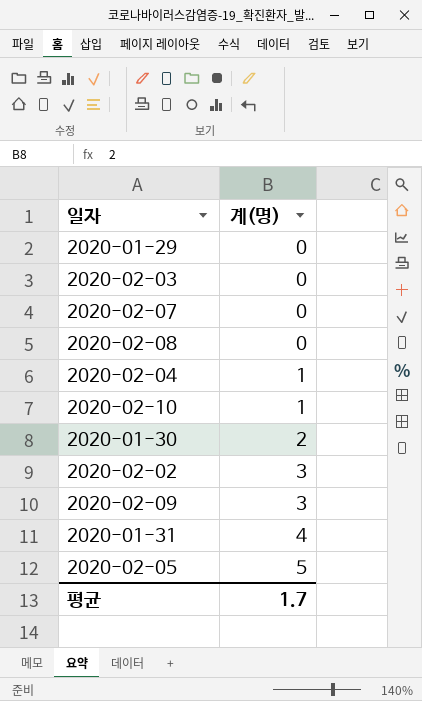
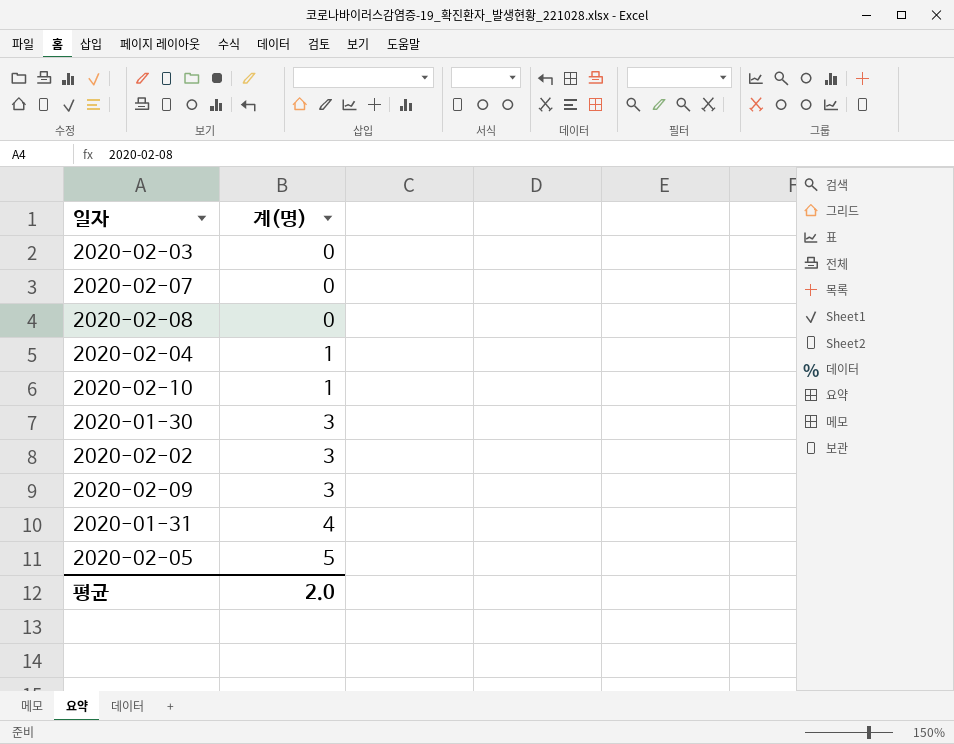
row 2020-01-29: 0 -> none
2020-01-30 | 계(명): 2 -> 3
평균 | 계(명): 1.7 -> 2.0

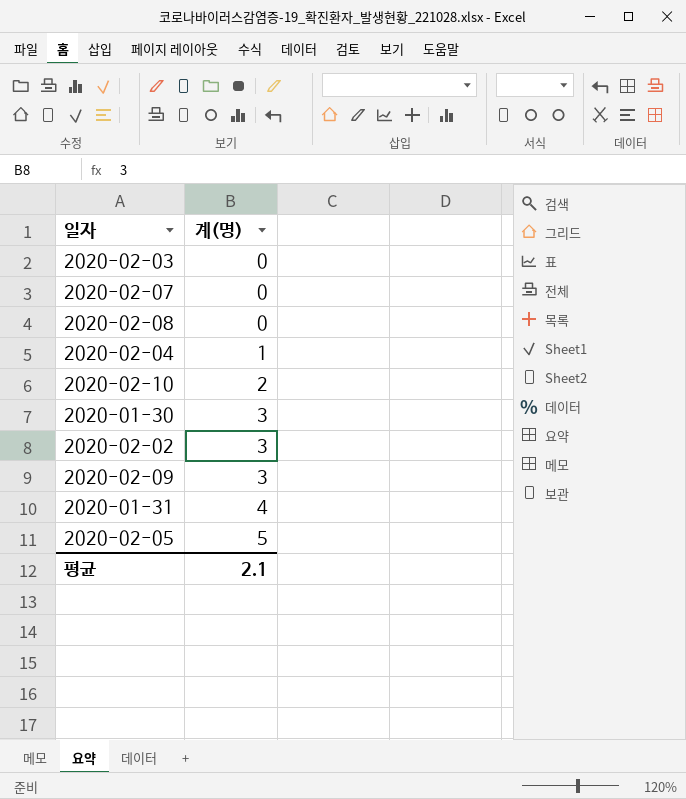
2020-02-10 | 계(명): 1 -> 2
평균 | 계(명): 2.0 -> 2.1

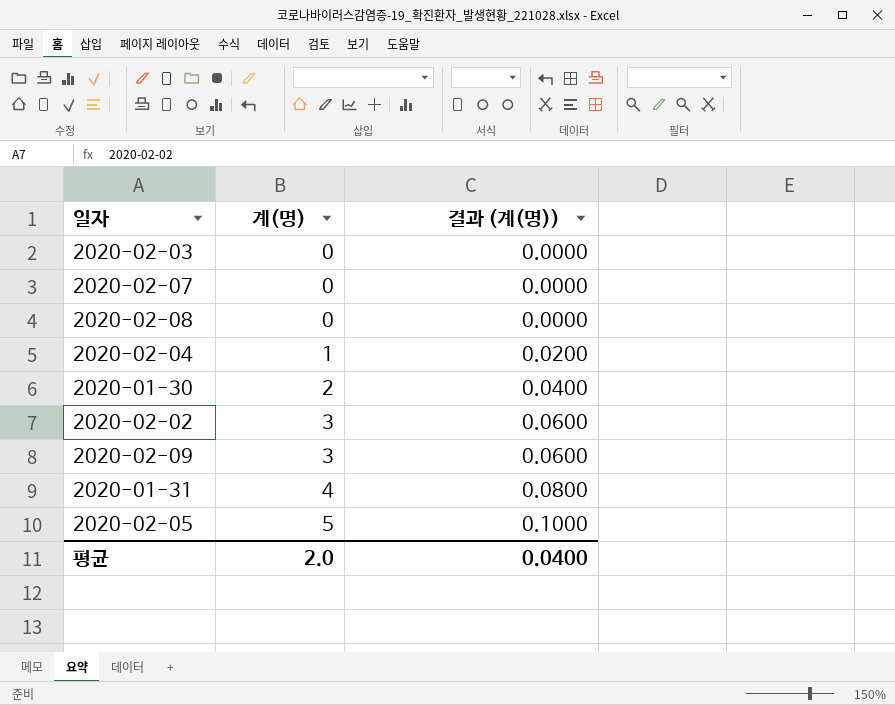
column 결과 (계(명)) | formula: none -> [계(명)] * 0.02
row 2020-02-10: 2 -> none
2020-01-30 | 계(명): 3 -> 2
평균 | 계(명): 2.1 -> 2.0

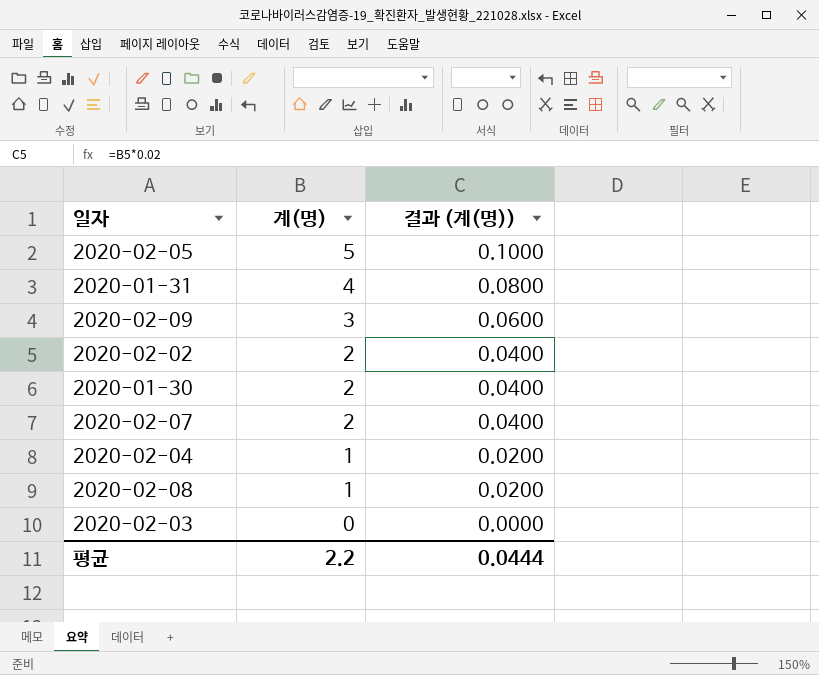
row order: 계(명) ascending -> 계(명) descending
2020-02-02 | 계(명): 3 -> 2
2020-02-02 | 결과 (계(명)): 0.0600 -> 0.0400
2020-02-07 | 계(명): 0 -> 2
2020-02-07 | 결과 (계(명)): 0.0000 -> 0.0400
2020-02-08 | 계(명): 0 -> 1
2020-02-08 | 결과 (계(명)): 0.0000 -> 0.0200
평균 | 계(명): 2.0 -> 2.2
평균 | 결과 (계(명)): 0.0400 -> 0.0444

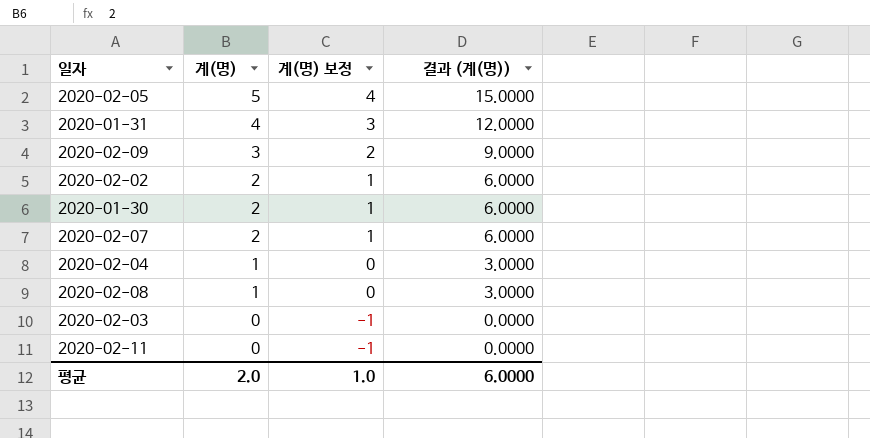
column 계(명) 보정 | formula: none -> [계(명)] - 1
column 결과 (계(명)) | formula: [계(명)] * 0.02 -> [계(명)] * 3
row 2020-02-11: none -> 0 | -1 | 0.0000
평균 | 계(명): 2.2 -> 2.0
평균 | 결과 (계(명)): 0.0444 -> 6.0000

